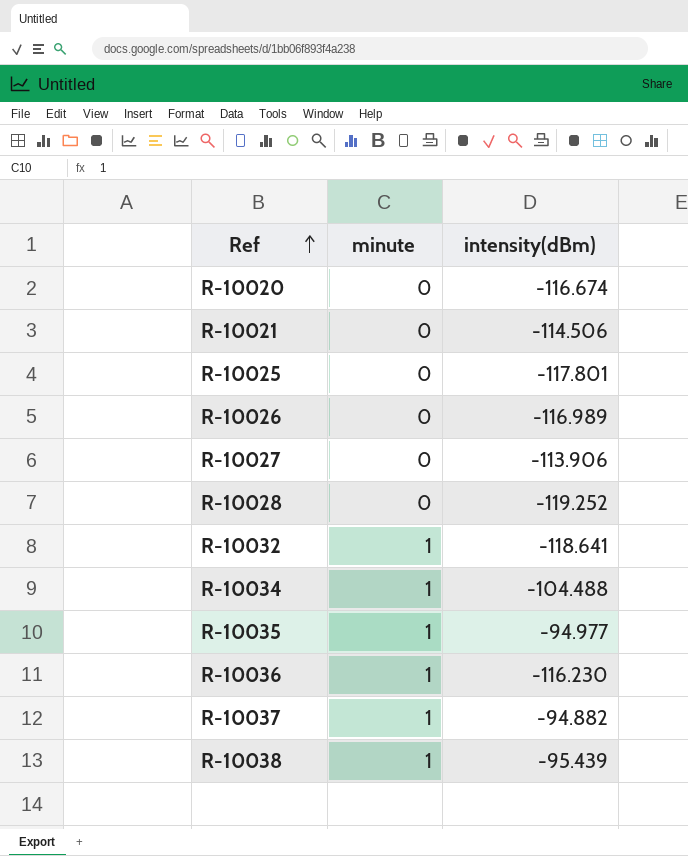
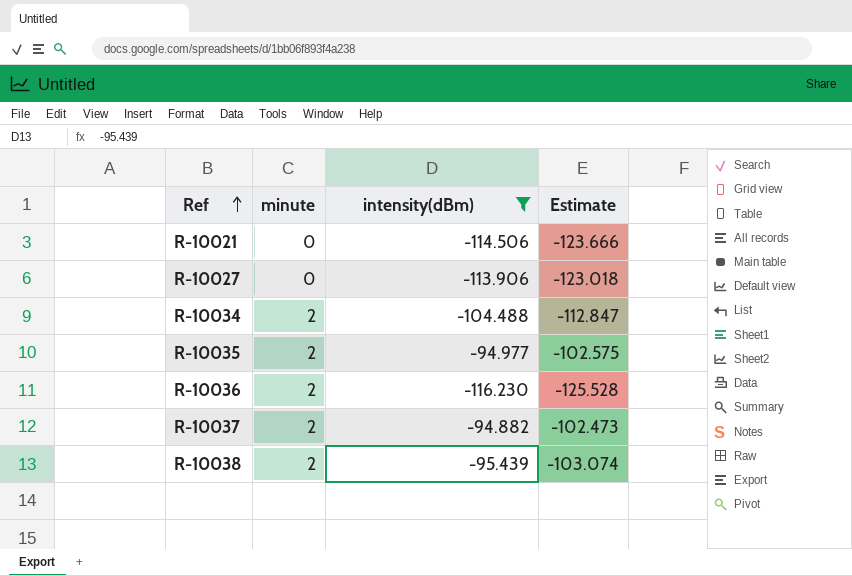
filter: none -> intensity(dBm) >= -116.230
column Estimate | formula: none -> [intensity(dBm)] * 1.08
R-10034 | minute: 1 -> 2
R-10035 | minute: 1 -> 2
R-10036 | minute: 1 -> 2
R-10037 | minute: 1 -> 2
R-10038 | minute: 1 -> 2

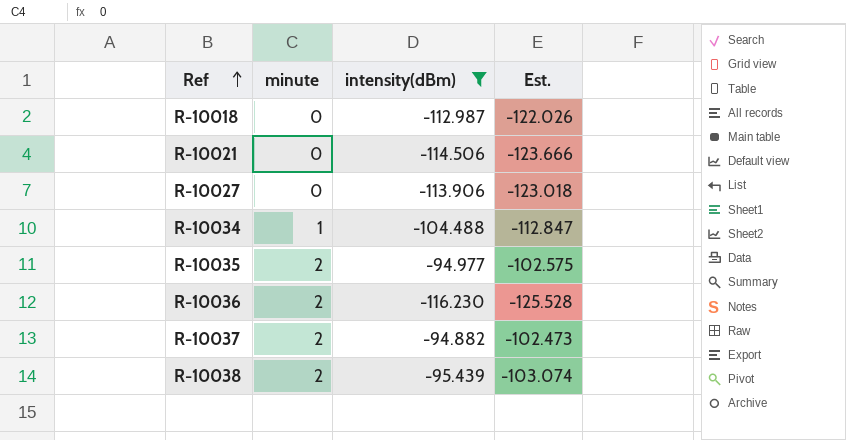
column name: Estimate -> Est.
row R-10018: none -> 0 | -112.987 | -122.026
R-10034 | minute: 2 -> 1

